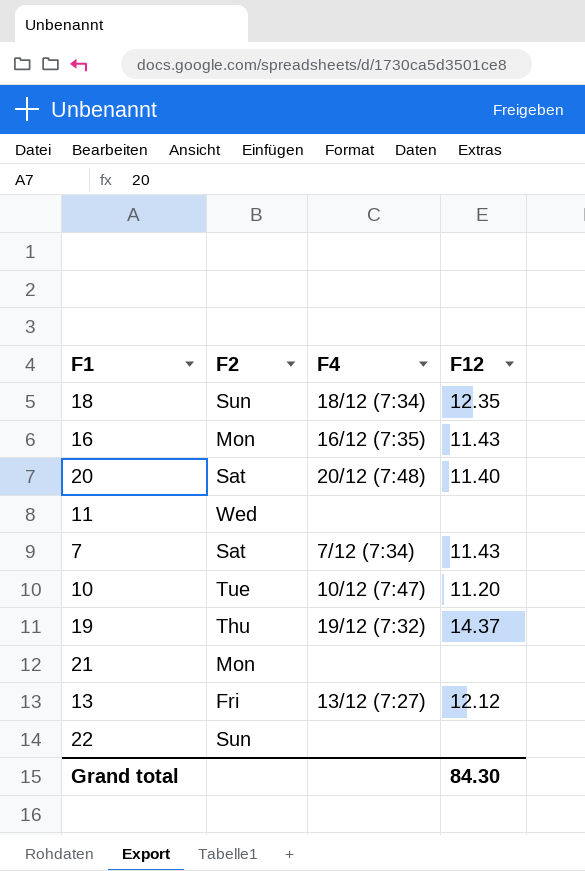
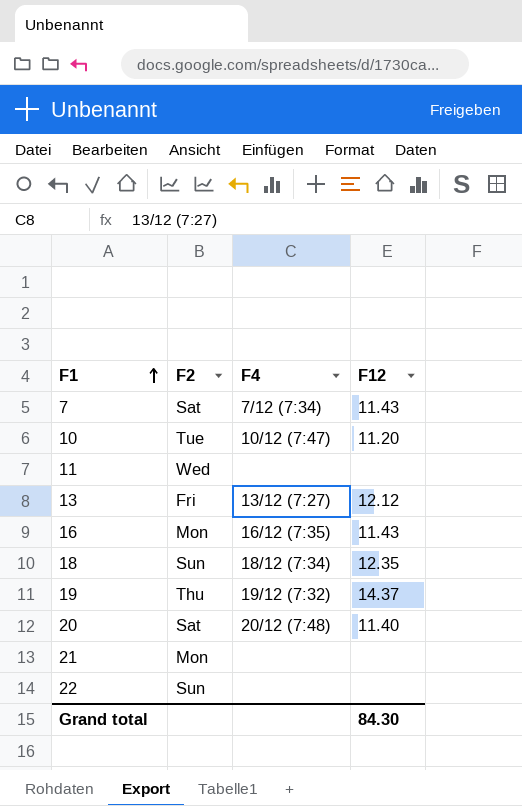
row order: none -> F1 ascending

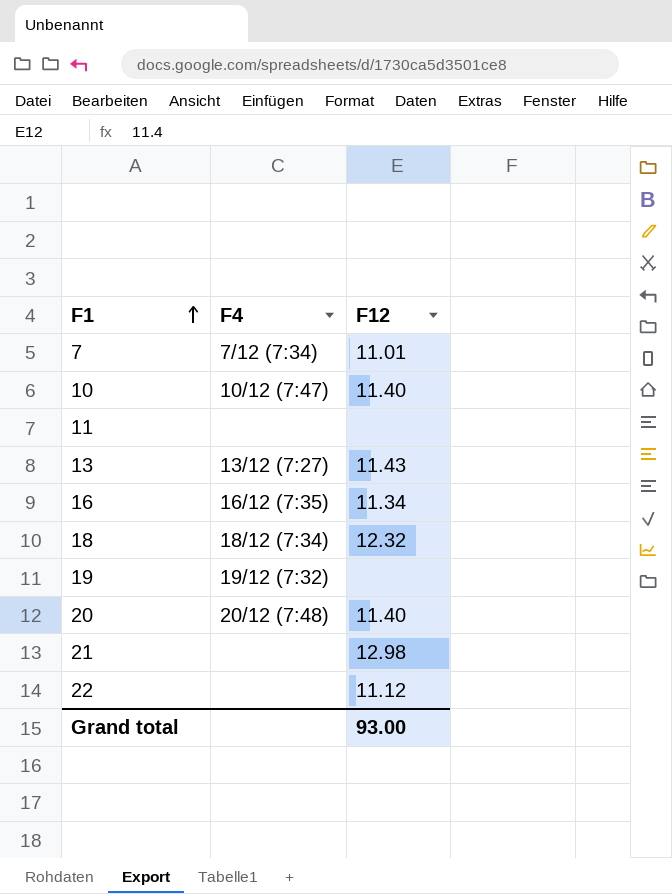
column F2 | position: 2 -> none
7 | F12: 11.43 -> 11.01
10 | F12: 11.20 -> 11.40
13 | F12: 12.12 -> 11.43
16 | F12: 11.43 -> 11.34
18 | F12: 12.35 -> 12.32
19 | F12: 14.37 -> none
21 | F12: none -> 12.98
22 | F12: none -> 11.12
Grand total | F12: 84.30 -> 93.00

